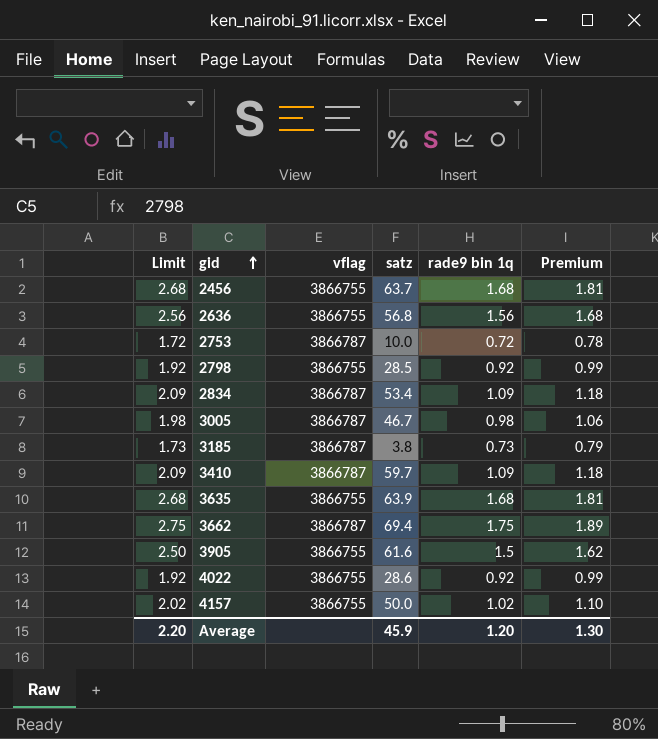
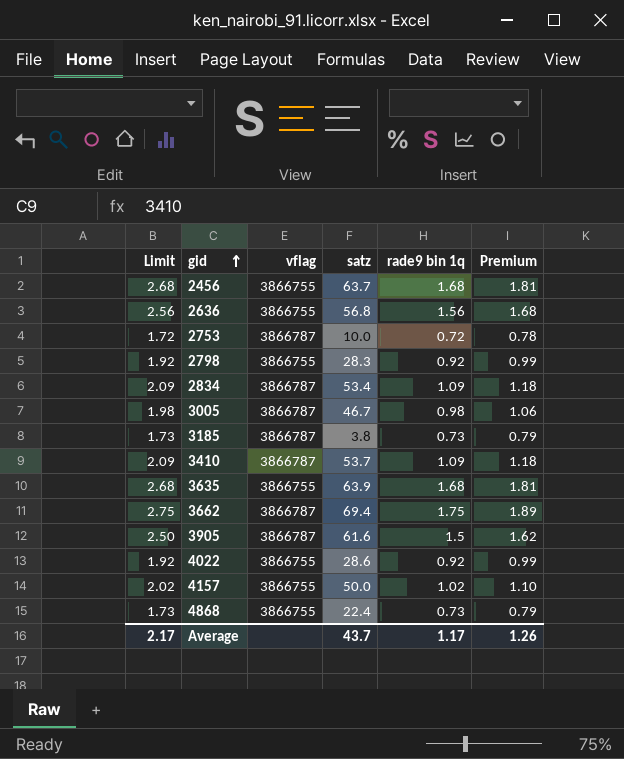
2798 | satz: 28.5 -> 28.3
3410 | satz: 59.7 -> 53.7
3905 | vflag: 3866755 -> 3866787
row 4868: none -> 1.73 | 3866755 | 22.4 | 0.73 | 0.79
Average | Limit: 2.20 -> 2.17
Average | satz: 45.9 -> 43.7
Average | rade9 bin 1q: 1.20 -> 1.17
Average | Premium: 1.30 -> 1.26

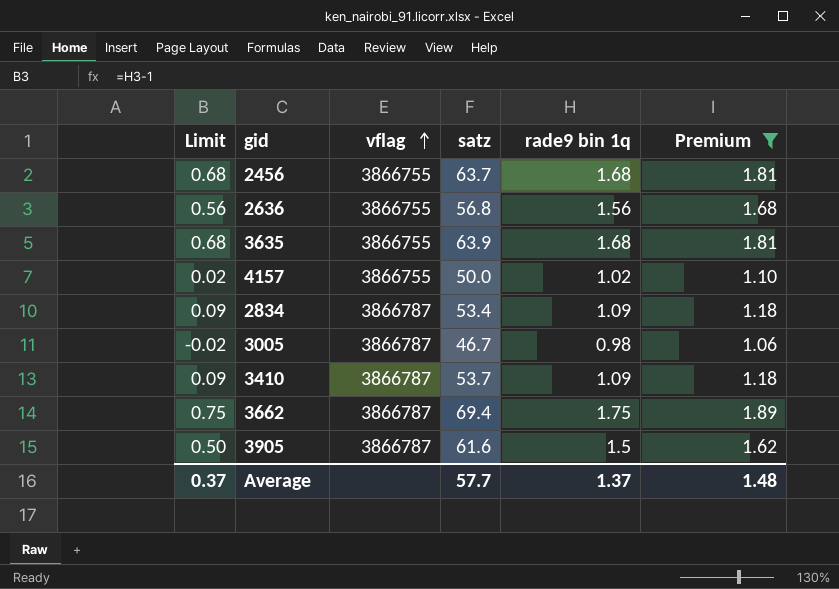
filter: none -> Premium >= 1.06
row order: gid ascending -> vflag ascending
column Limit | formula: [rade9 bin 1q] + 1 -> [rade9 bin 1q] - 1
Average | Limit: 2.17 -> 0.37
Average | satz: 43.7 -> 57.7
Average | rade9 bin 1q: 1.17 -> 1.37
Average | Premium: 1.26 -> 1.48

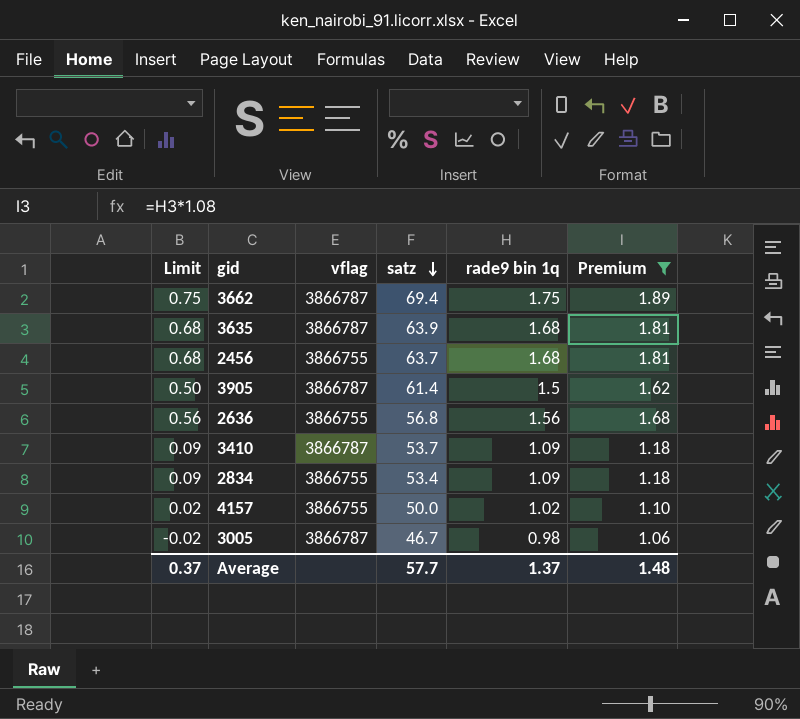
row order: vflag ascending -> satz descending
3635 | vflag: 3866755 -> 3866787
3905 | satz: 61.6 -> 61.4
2834 | vflag: 3866787 -> 3866755

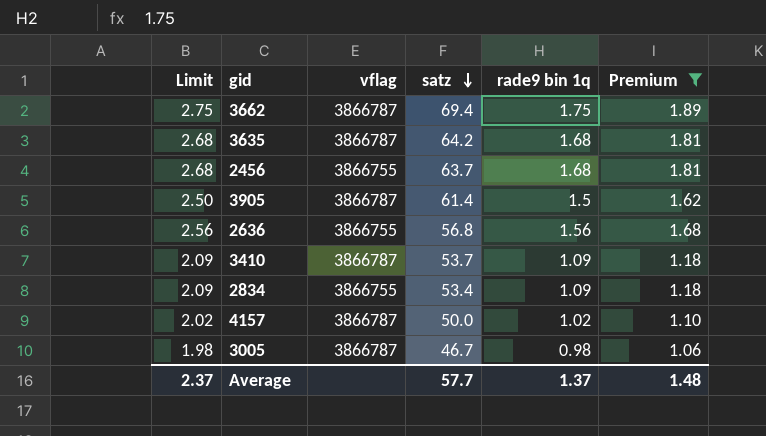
column Limit | formula: [rade9 bin 1q] - 1 -> [rade9 bin 1q] + 1
3635 | satz: 63.9 -> 64.2
4157 | vflag: 3866755 -> 3866787
Average | Limit: 0.37 -> 2.37

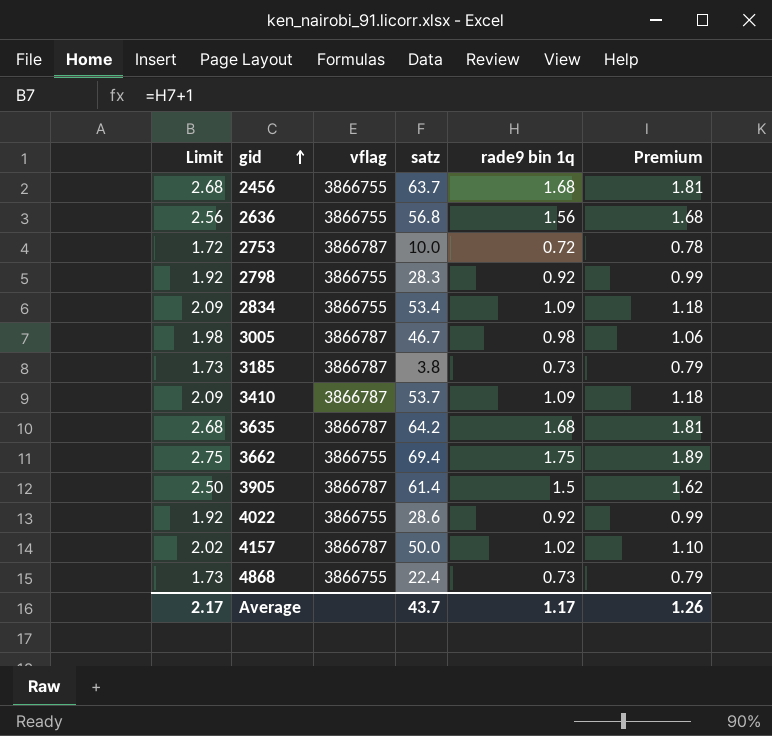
filter: Premium >= 1.06 -> none
row order: satz descending -> gid ascending
3662 | vflag: 3866787 -> 3866755
Average | Limit: 2.37 -> 2.17
Average | satz: 57.7 -> 43.7
Average | rade9 bin 1q: 1.37 -> 1.17
Average | Premium: 1.48 -> 1.26

